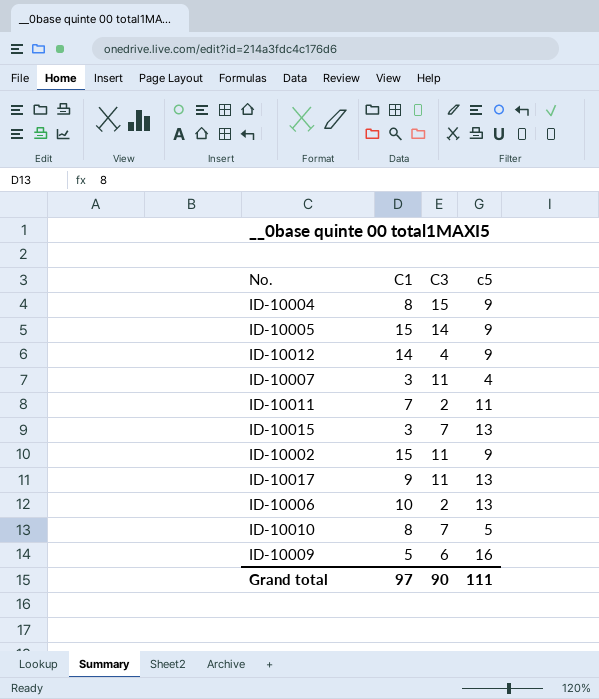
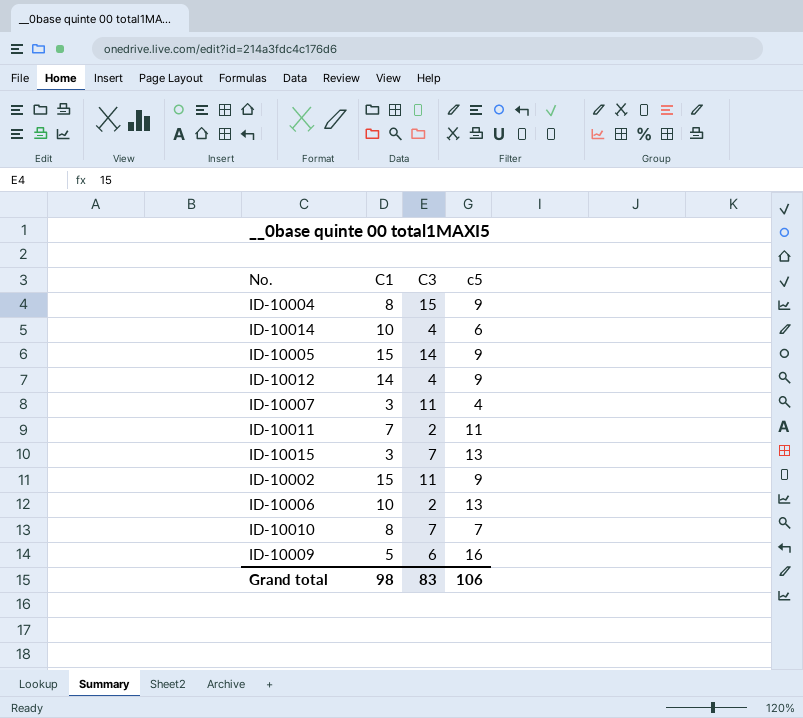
row ID-10017: 9 | 11 | 13 -> none
row ID-10014: none -> 10 | 4 | 6
ID-10010 | c5: 5 -> 7
Grand total | C1: 97 -> 98
Grand total | C3: 90 -> 83
Grand total | c5: 111 -> 106

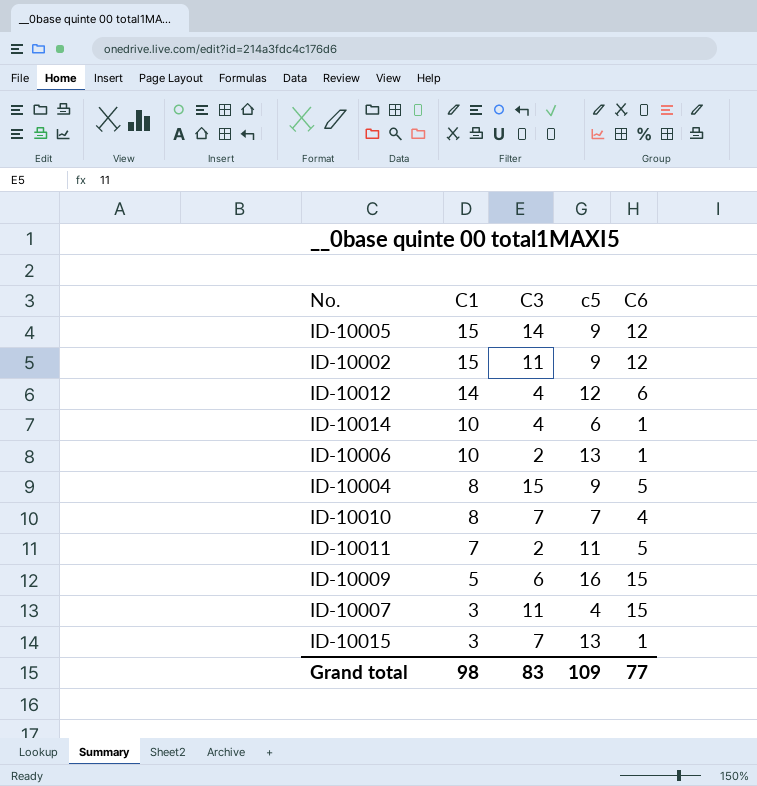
row order: none -> C1 descending
column C6 | position: none -> 5
ID-10012 | c5: 9 -> 12
Grand total | c5: 106 -> 109

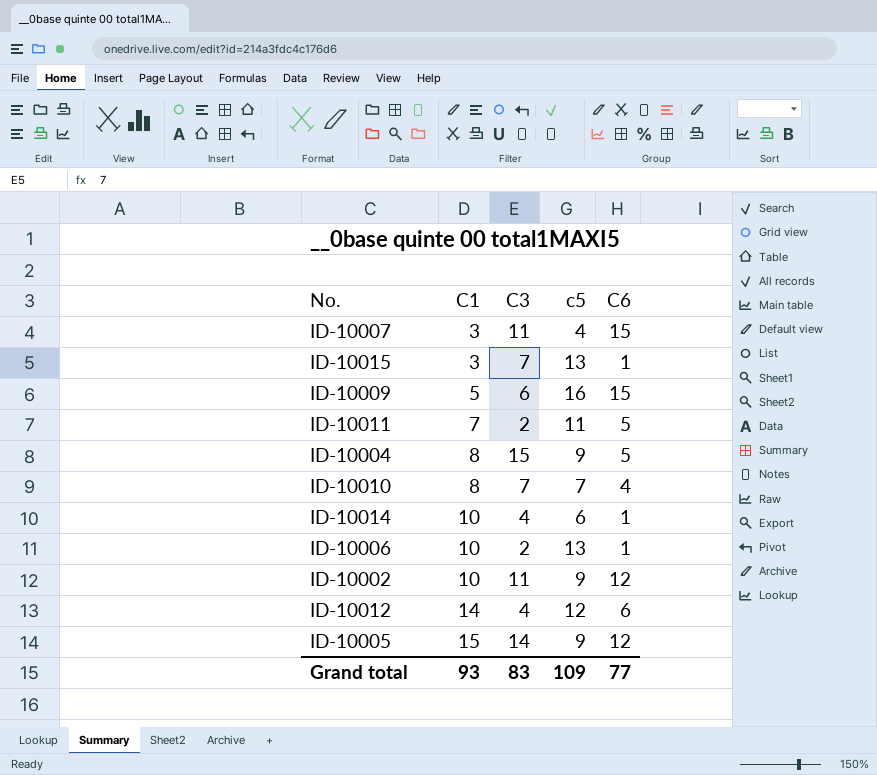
row order: C1 descending -> C1 ascending
ID-10002 | C1: 15 -> 10
Grand total | C1: 98 -> 93

